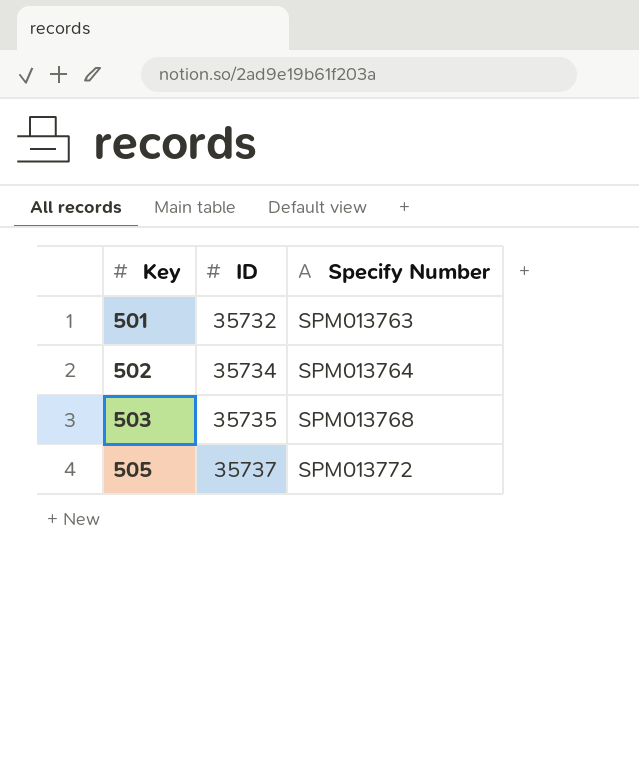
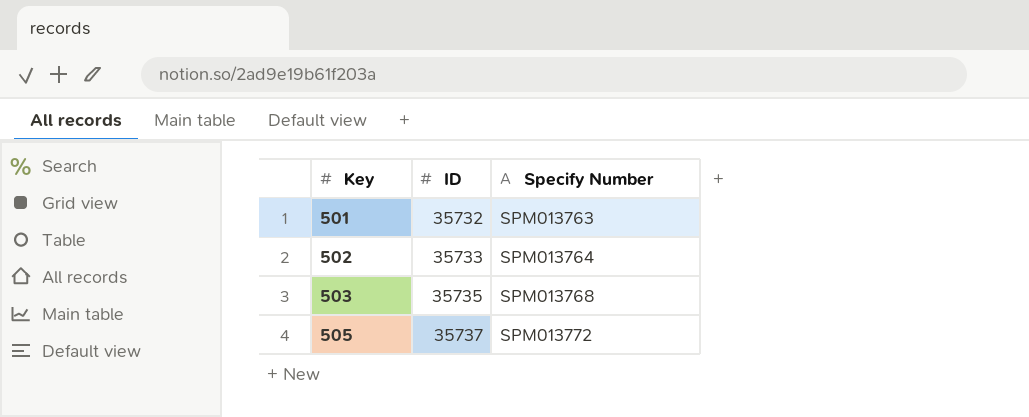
502 | ID: 35734 -> 35733

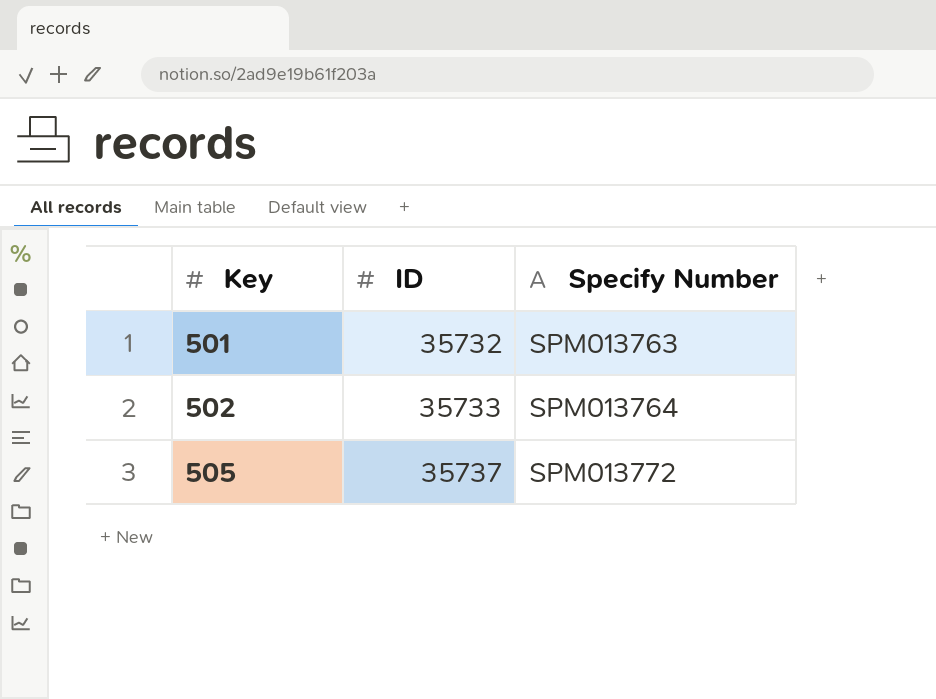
row 503: 35735 | SPM013768 -> none

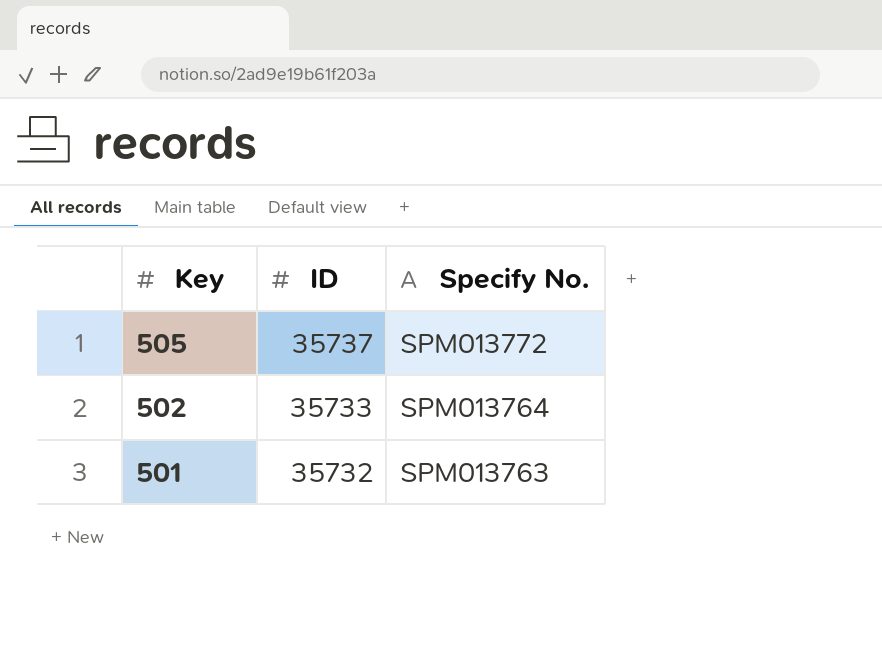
row order: Key ascending -> Key descending
column name: Specify Number -> Specify No.

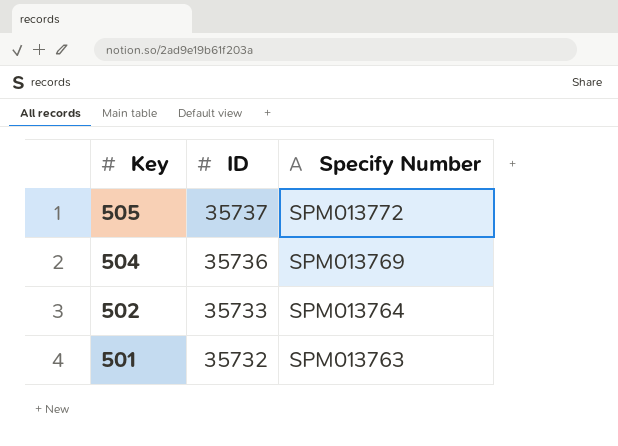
column name: Specify No. -> Specify Number
row 504: none -> 35736 | SPM013769

